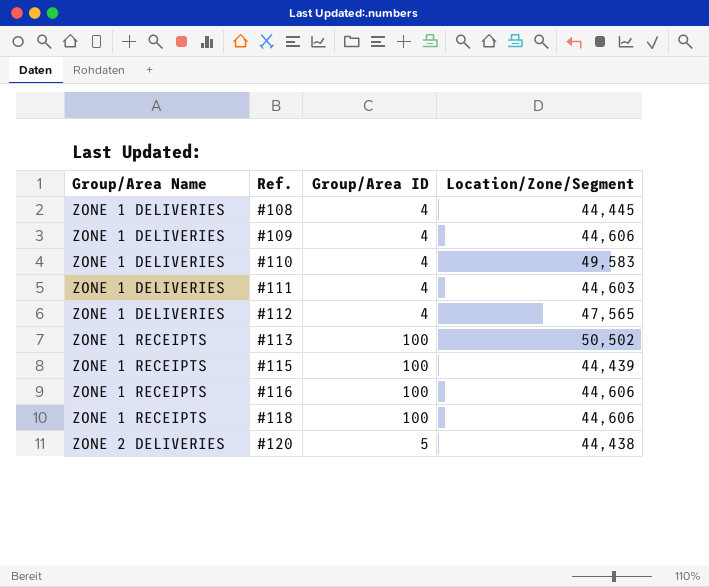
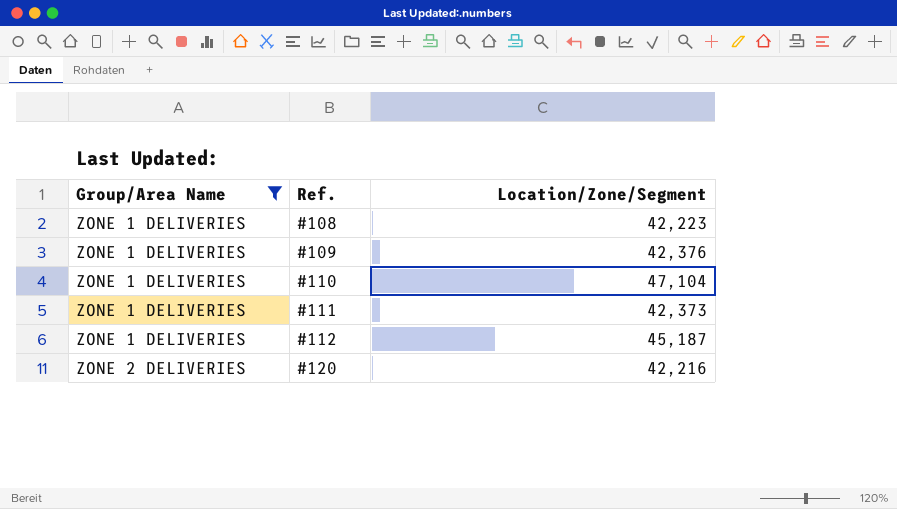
filter: none -> Group/Area Name != ZONE 1 RECEIPTS
column Group/Area ID | position: 3 -> none
#108 | Location/Zone/Segment: 44,445 -> 42,223
#109 | Location/Zone/Segment: 44,606 -> 42,376
#110 | Location/Zone/Segment: 49,583 -> 47,104
#111 | Location/Zone/Segment: 44,603 -> 42,373
#112 | Location/Zone/Segment: 47,565 -> 45,187
#120 | Location/Zone/Segment: 44,438 -> 42,216

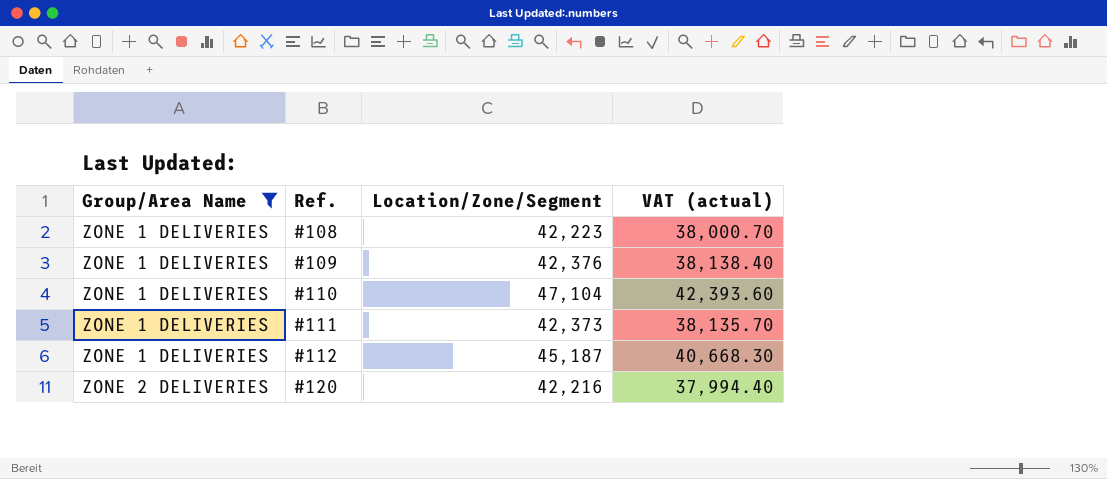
column VAT (actual) | formula: none -> [Location/Zone/Segment] * 0.9

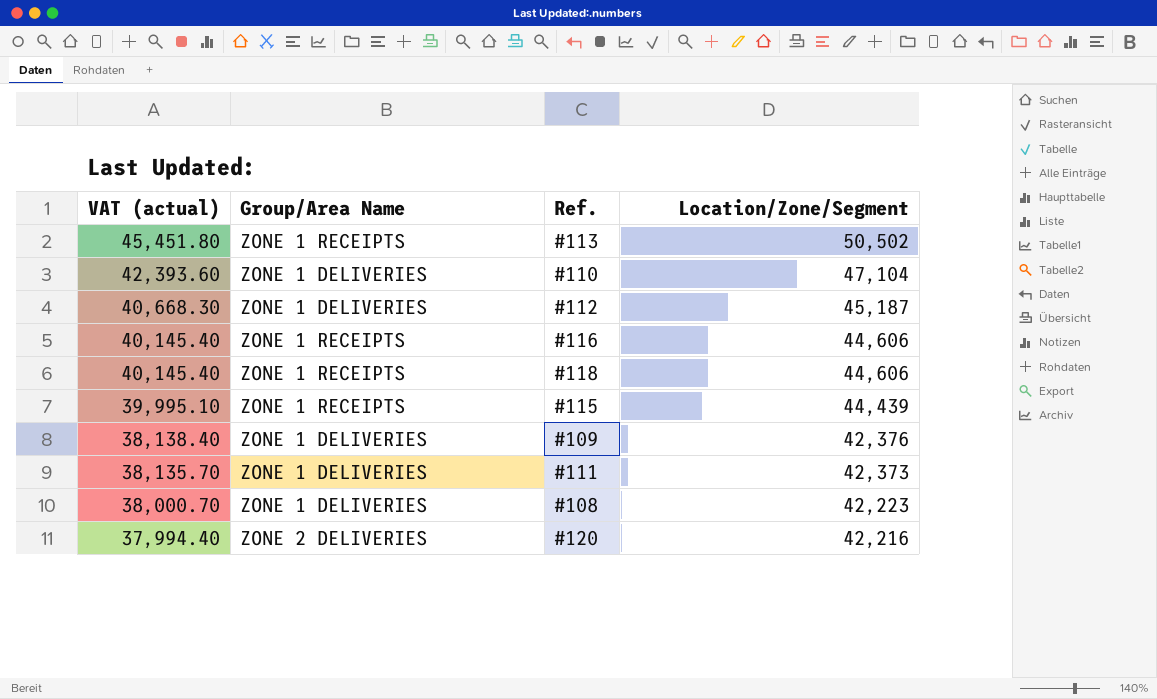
filter: Group/Area Name != ZONE 1 RECEIPTS -> none
row order: Group/Area Name ascending -> VAT (actual) descending
column VAT (actual) | position: 4 -> 1

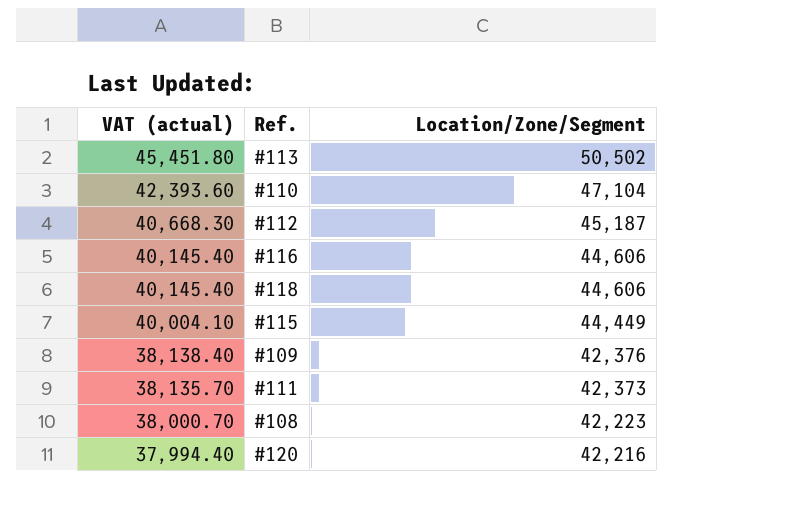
column Group/Area Name | position: 2 -> none
#115 | VAT (actual): 39,995.10 -> 40,004.10
#115 | Location/Zone/Segment: 44,439 -> 44,449

